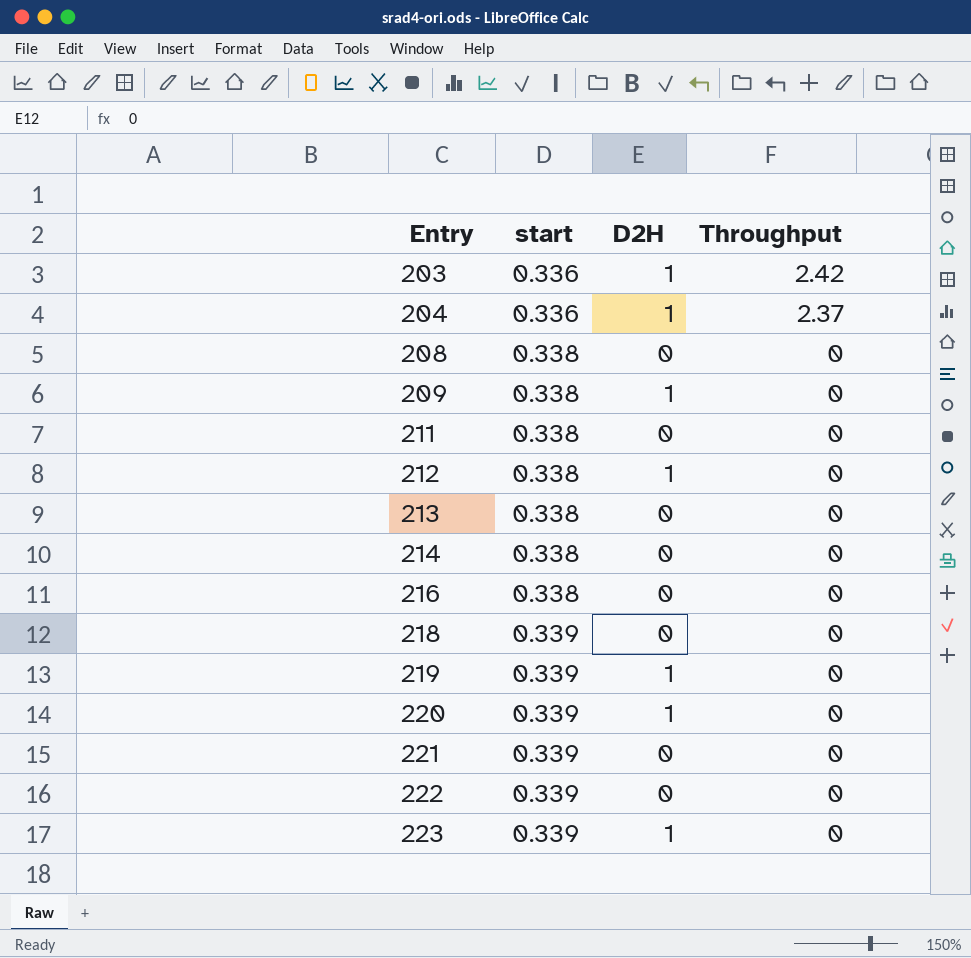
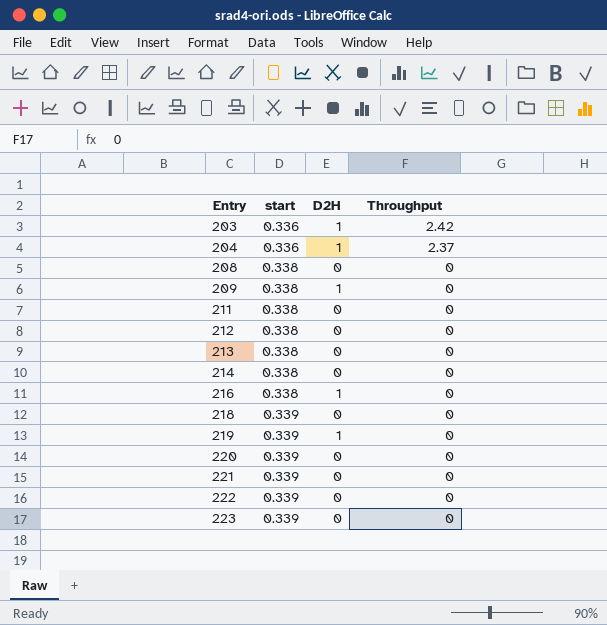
212 | D2H: 1 -> 0
216 | D2H: 0 -> 1
220 | D2H: 1 -> 0
223 | D2H: 1 -> 0

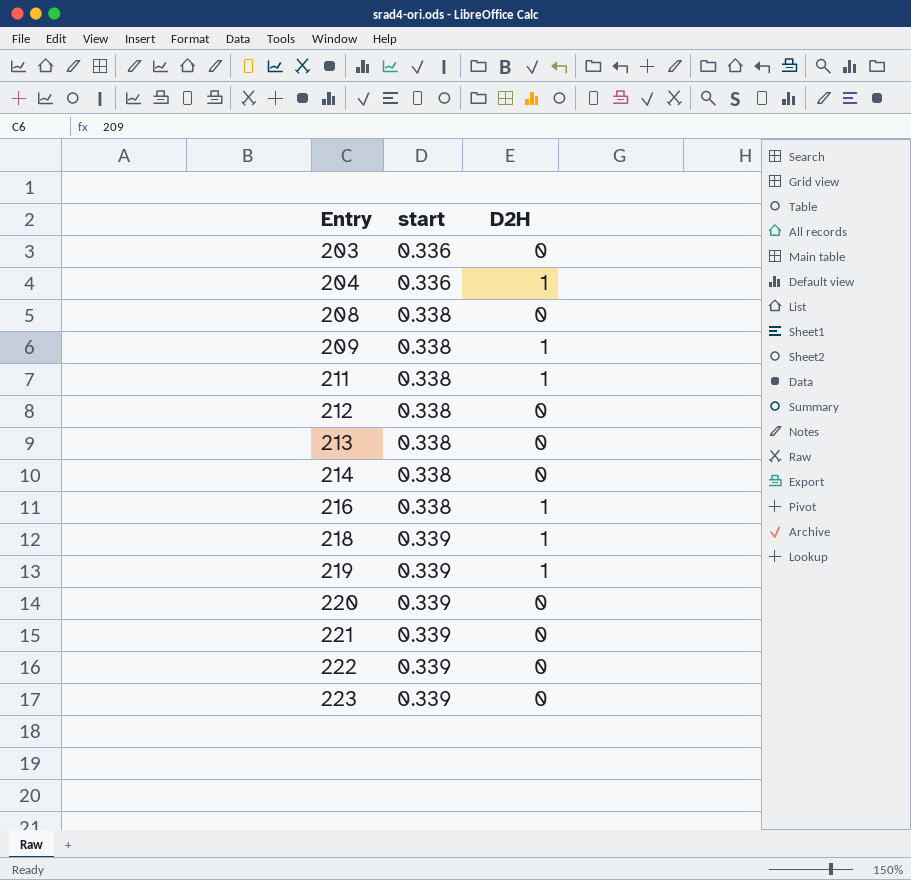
column Throughput | position: 4 -> none
203 | D2H: 1 -> 0
211 | D2H: 0 -> 1
218 | D2H: 0 -> 1

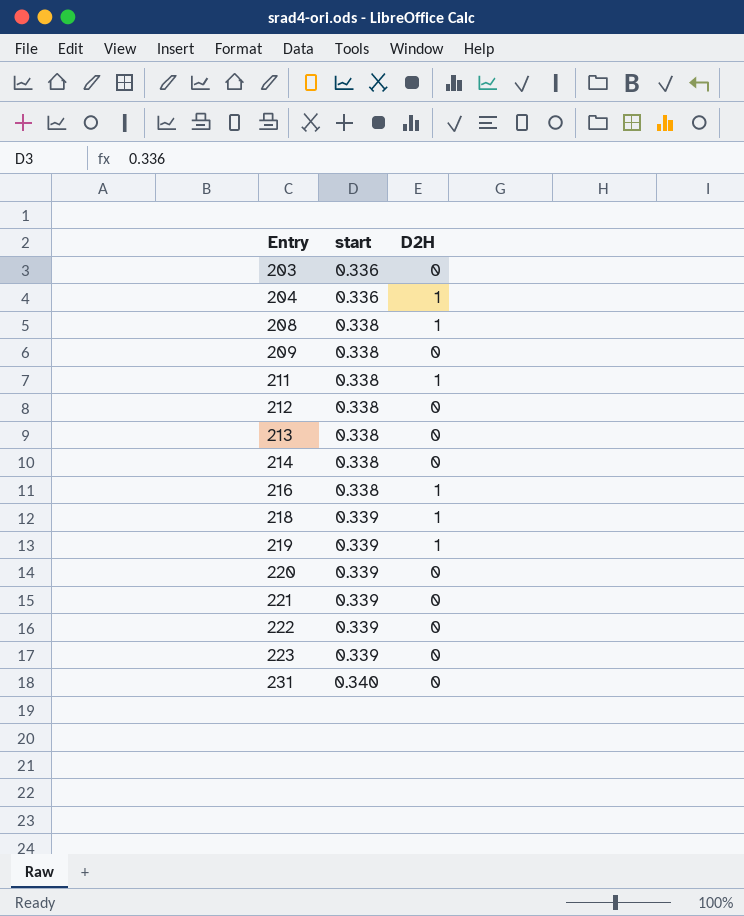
208 | D2H: 0 -> 1
209 | D2H: 1 -> 0
row 231: none -> 0.340 | 0

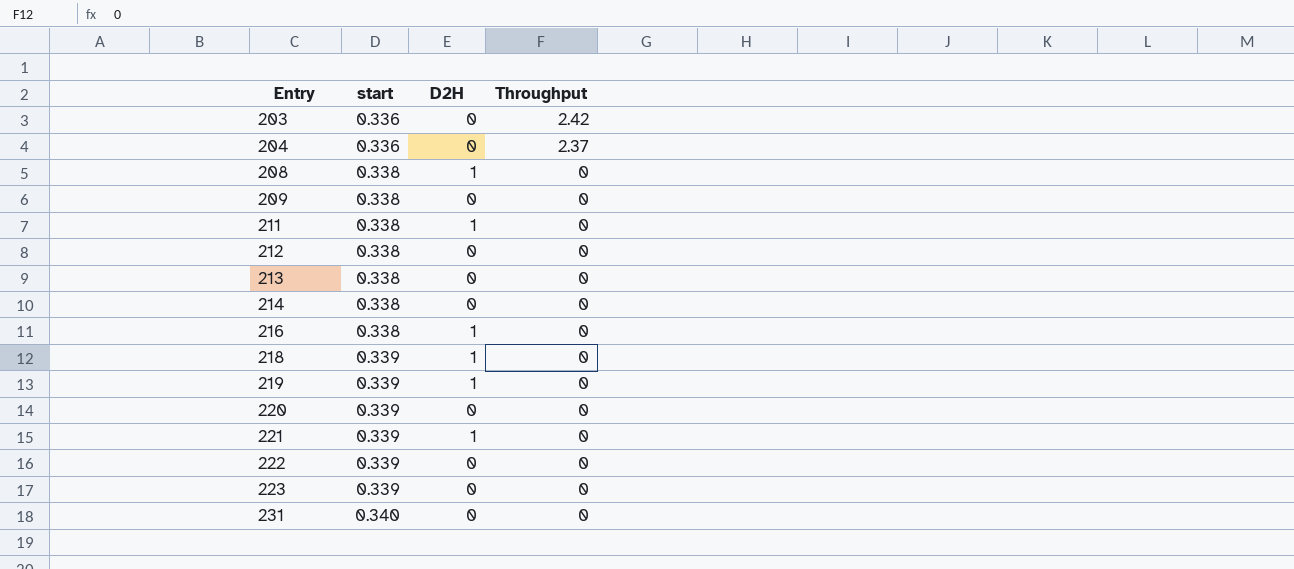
column Throughput | position: none -> 4
204 | D2H: 1 -> 0
221 | D2H: 0 -> 1

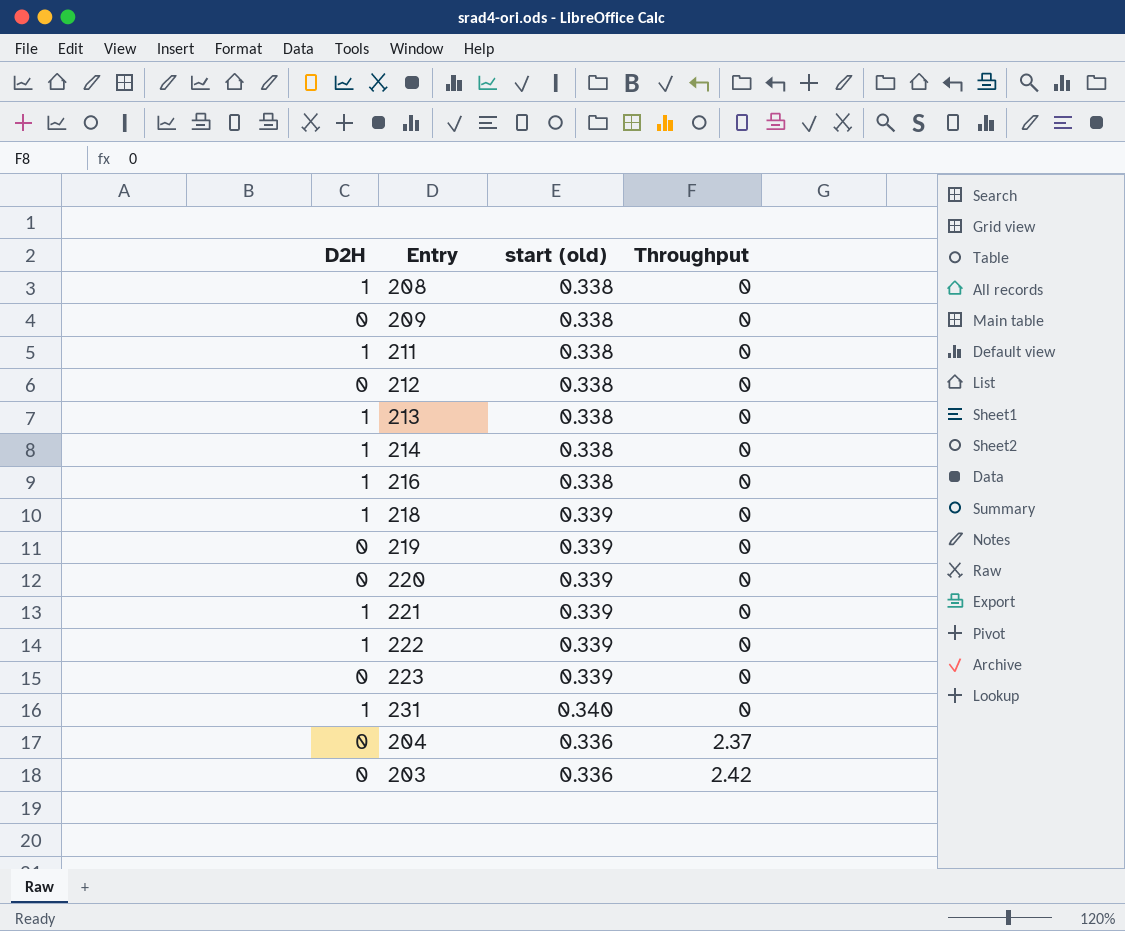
row order: Entry ascending -> Throughput ascending
column D2H | position: 3 -> 1
column name: start -> start (old)
213 | D2H: 0 -> 1
214 | D2H: 0 -> 1
219 | D2H: 1 -> 0
222 | D2H: 0 -> 1
231 | D2H: 0 -> 1

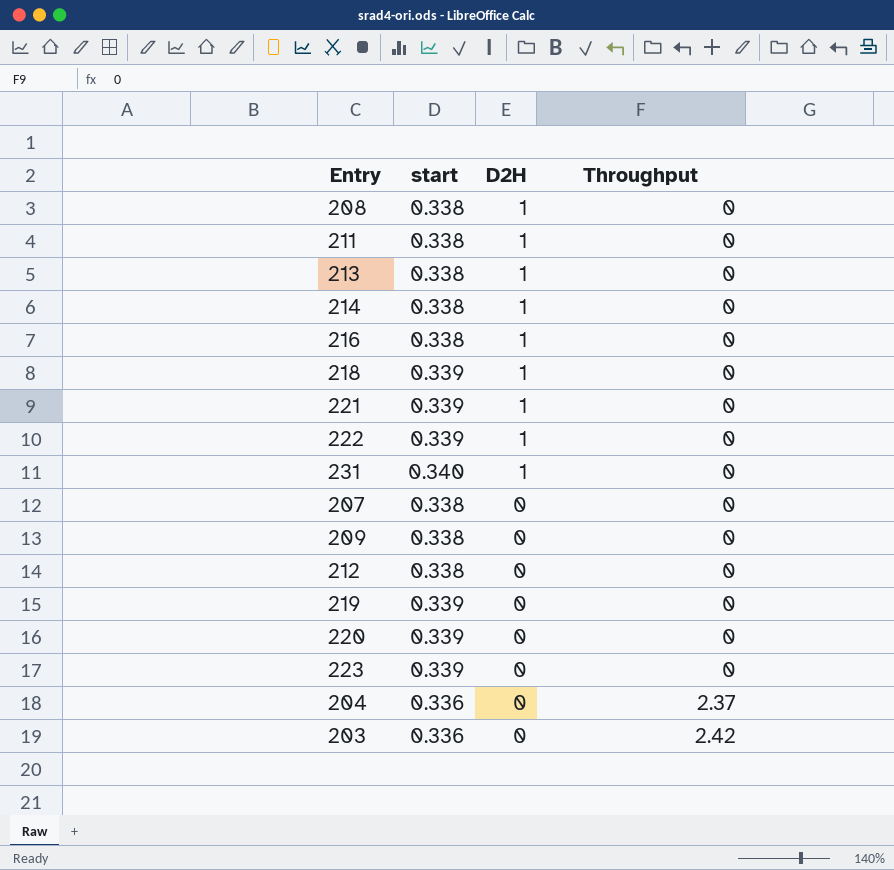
row order: Throughput ascending -> D2H descending
column name: start (old) -> start
column D2H | position: 1 -> 3
row 207: none -> 0.338 | 0 | 0

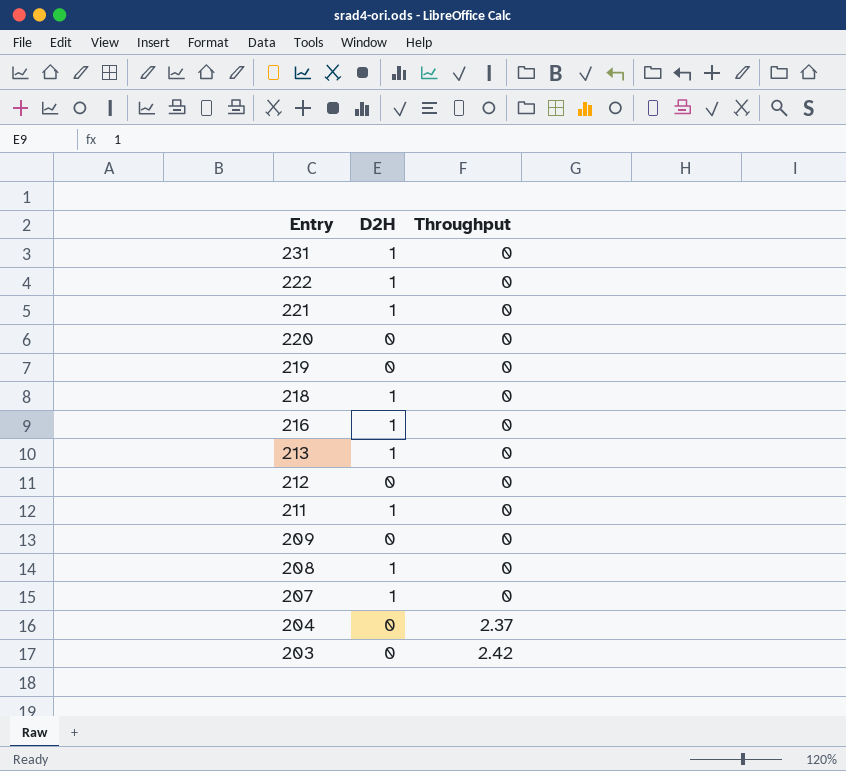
row order: D2H descending -> Entry descending
column start | position: 2 -> none
row 214: 0.338 | 1 | 0 -> none
row 223: 0.339 | 0 | 0 -> none
207 | D2H: 0 -> 1

